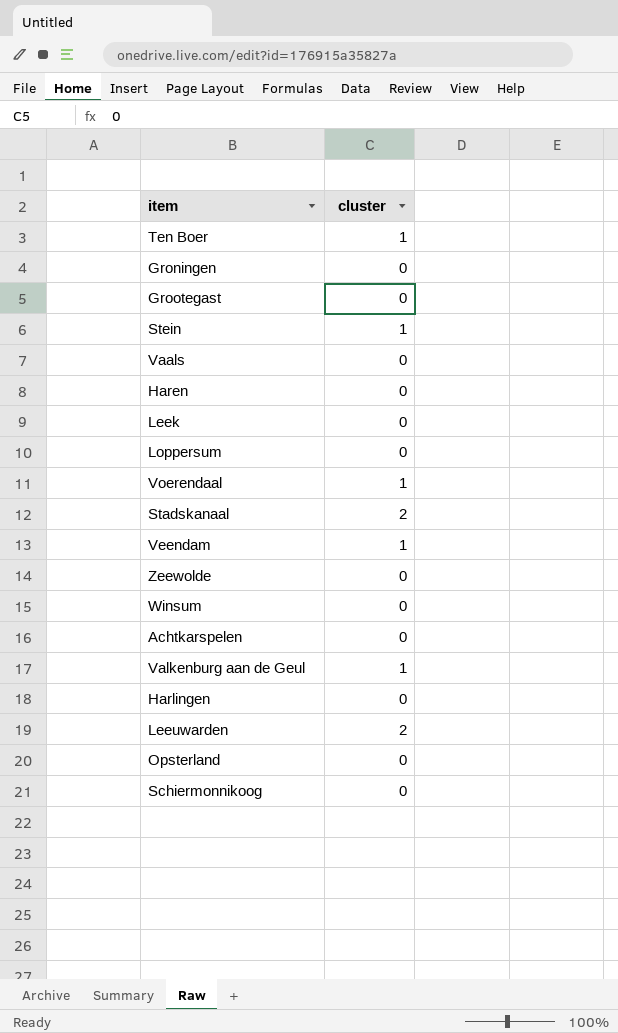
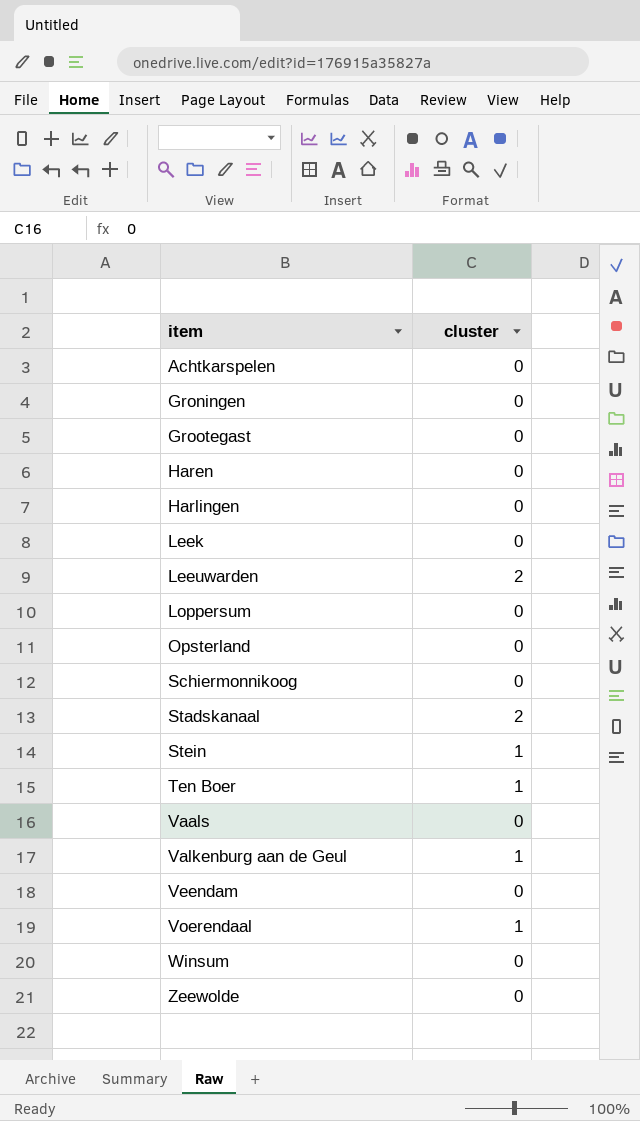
row order: none -> item ascending
Veendam | cluster: 1 -> 0

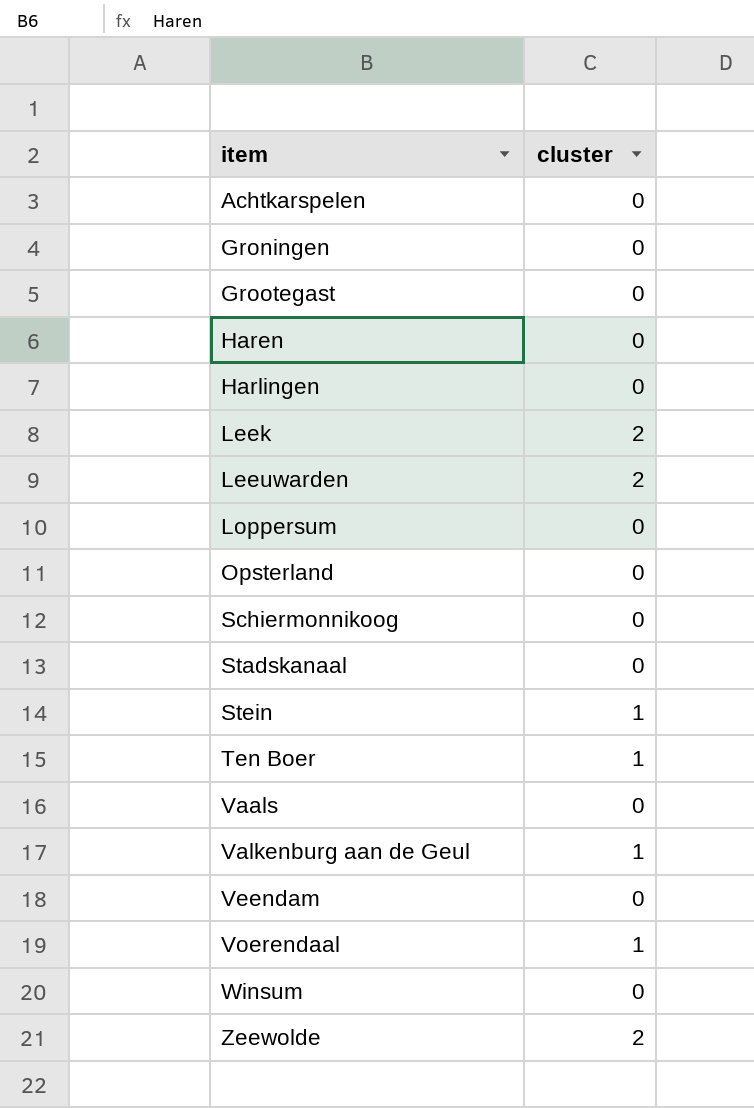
Leek | cluster: 0 -> 2
Stadskanaal | cluster: 2 -> 0
Zeewolde | cluster: 0 -> 2

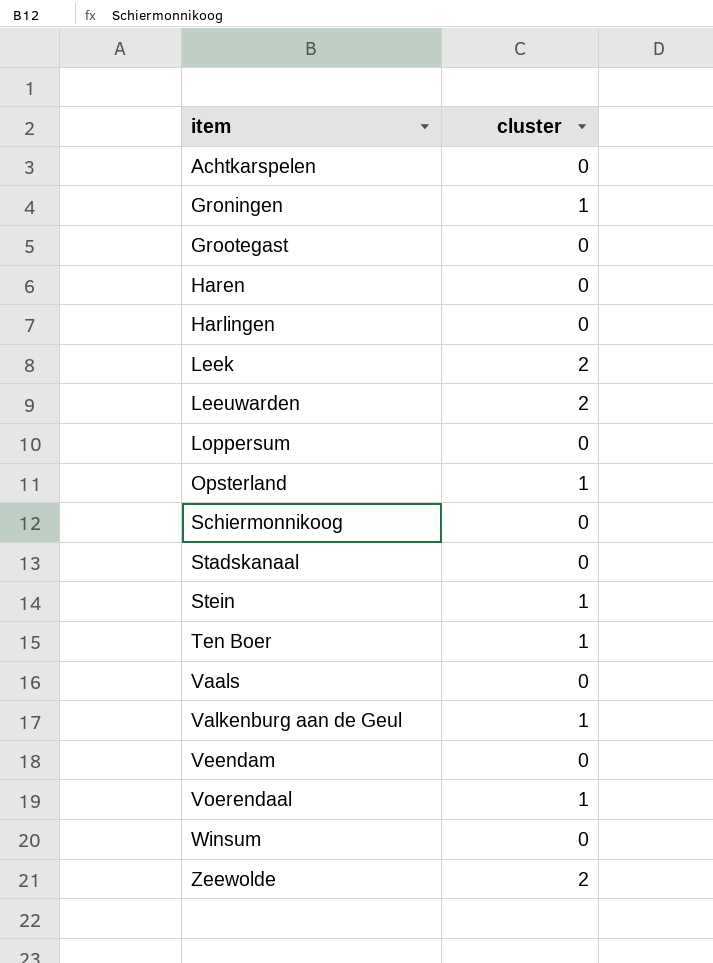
Groningen | cluster: 0 -> 1
Opsterland | cluster: 0 -> 1

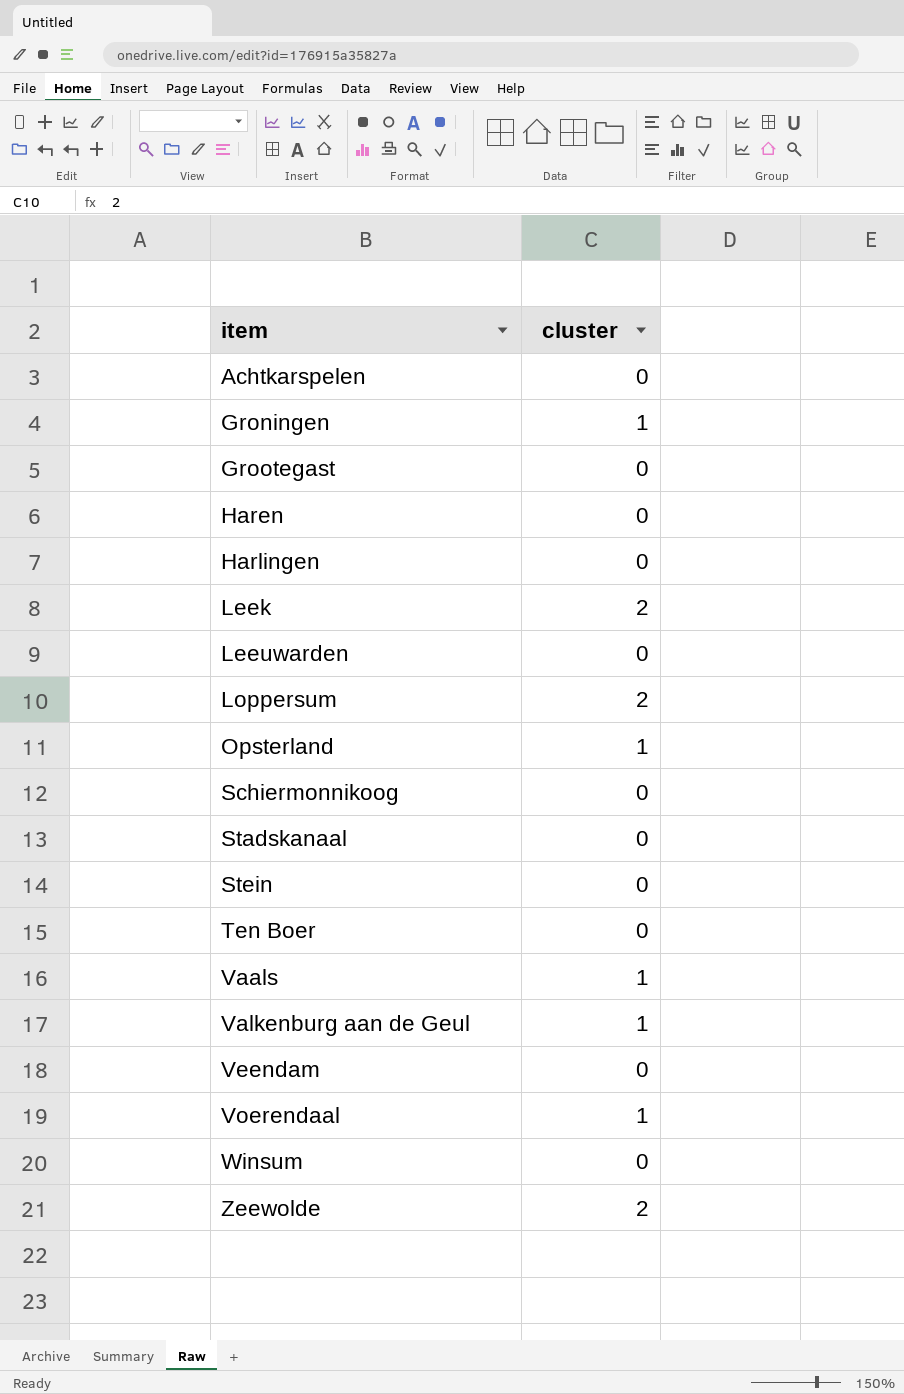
Leeuwarden | cluster: 2 -> 0
Loppersum | cluster: 0 -> 2
Stein | cluster: 1 -> 0
Ten Boer | cluster: 1 -> 0
Vaals | cluster: 0 -> 1

